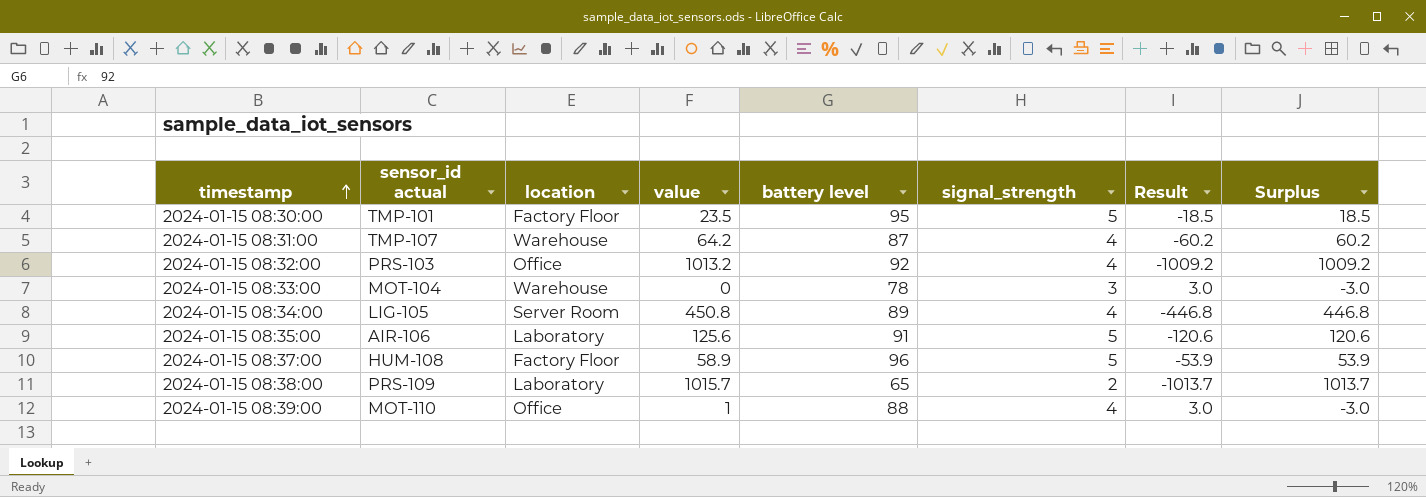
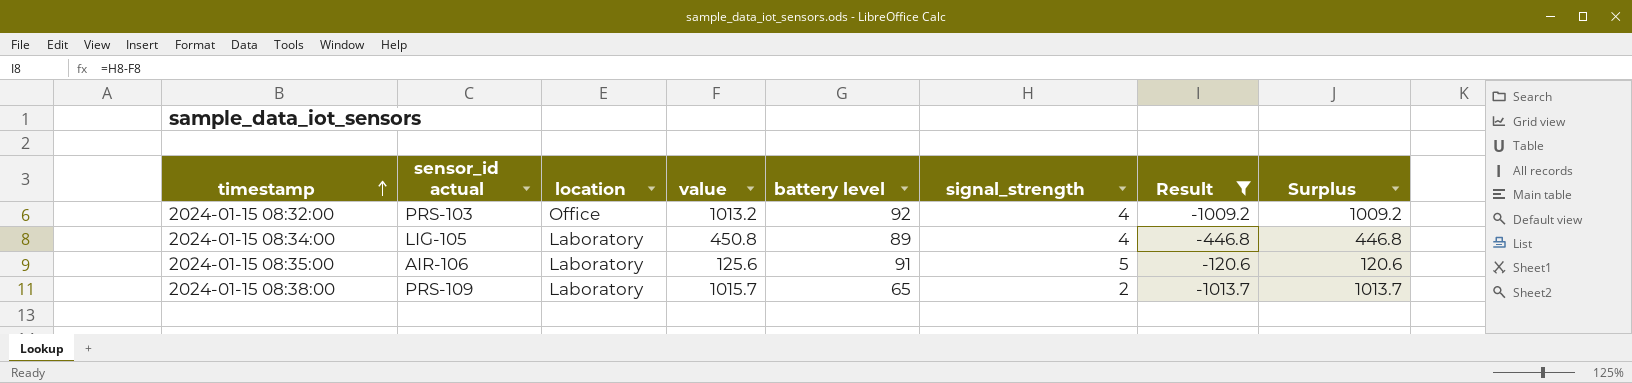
filter: none -> Result <= -120.6
2024-01-15 08:34:00 | location: Server Room -> Laboratory

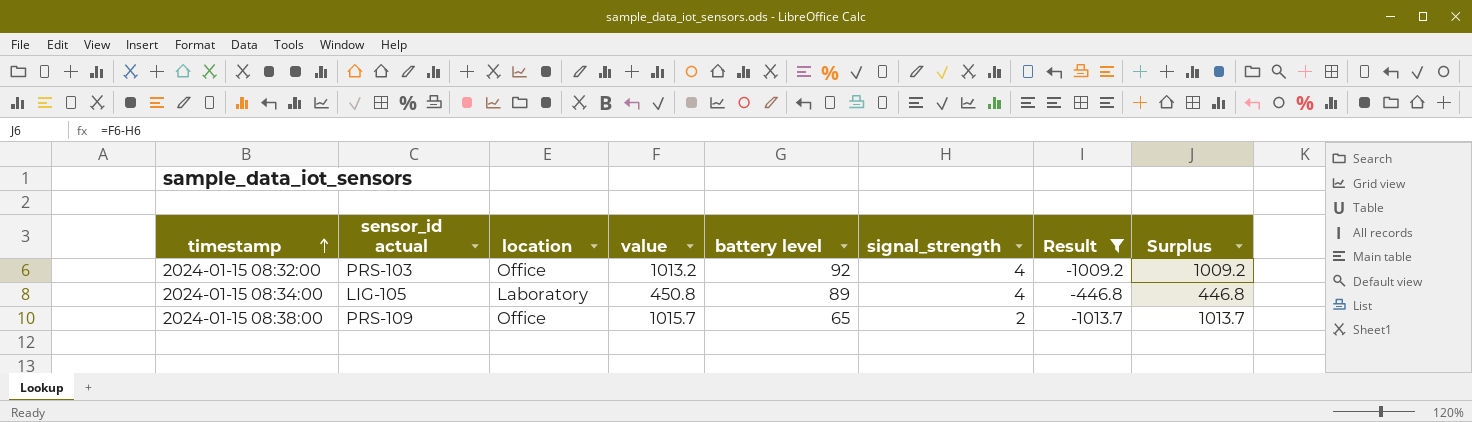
row 2024-01-15 08:35:00: AIR-106 | Laboratory | 125.6 | 91 | 5 | -120.6 | 120.6 -> none
2024-01-15 08:38:00 | location: Laboratory -> Office

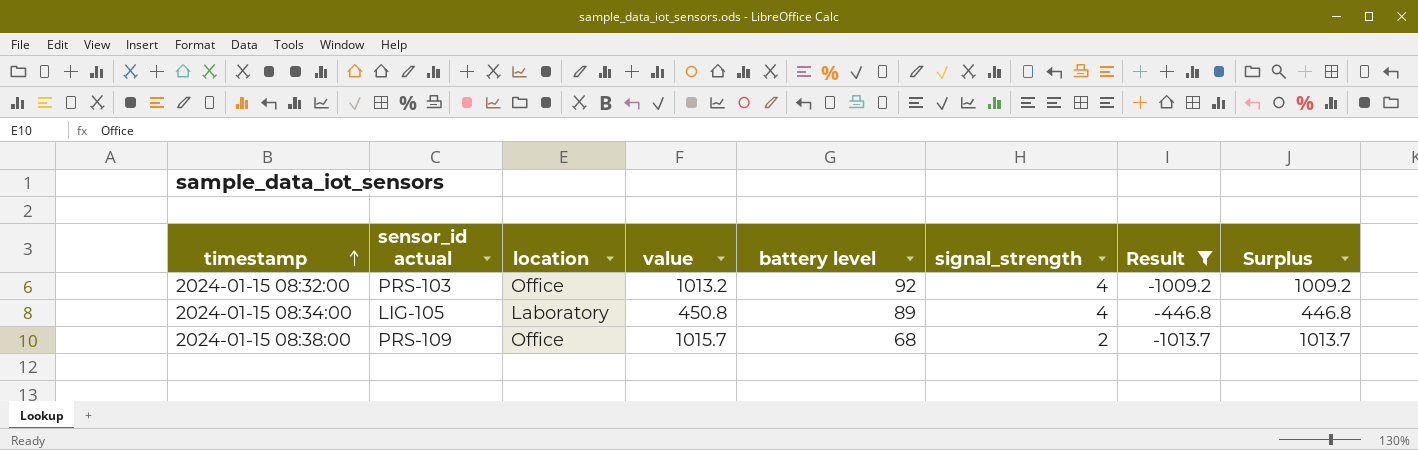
2024-01-15 08:38:00 | battery level: 65 -> 68

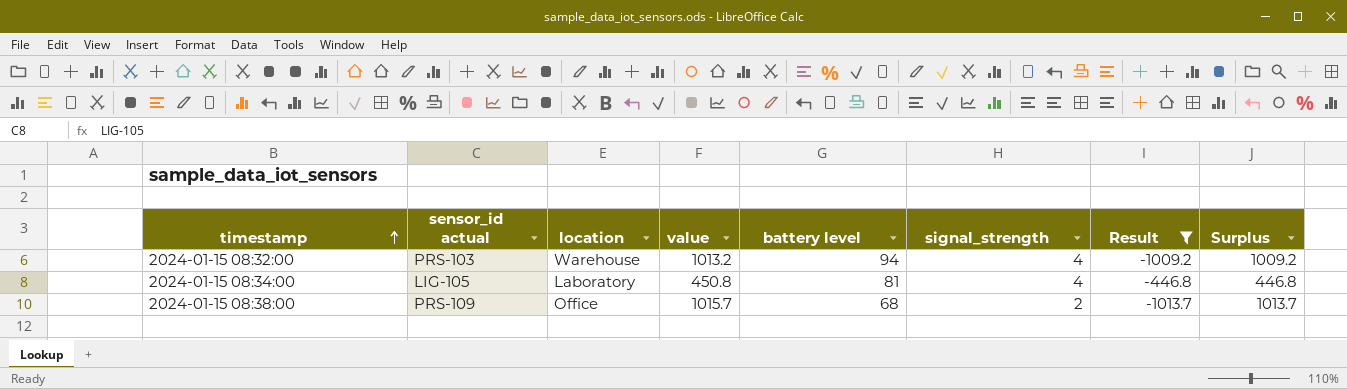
2024-01-15 08:32:00 | location: Office -> Warehouse
2024-01-15 08:32:00 | battery level: 92 -> 94
2024-01-15 08:34:00 | battery level: 89 -> 81

